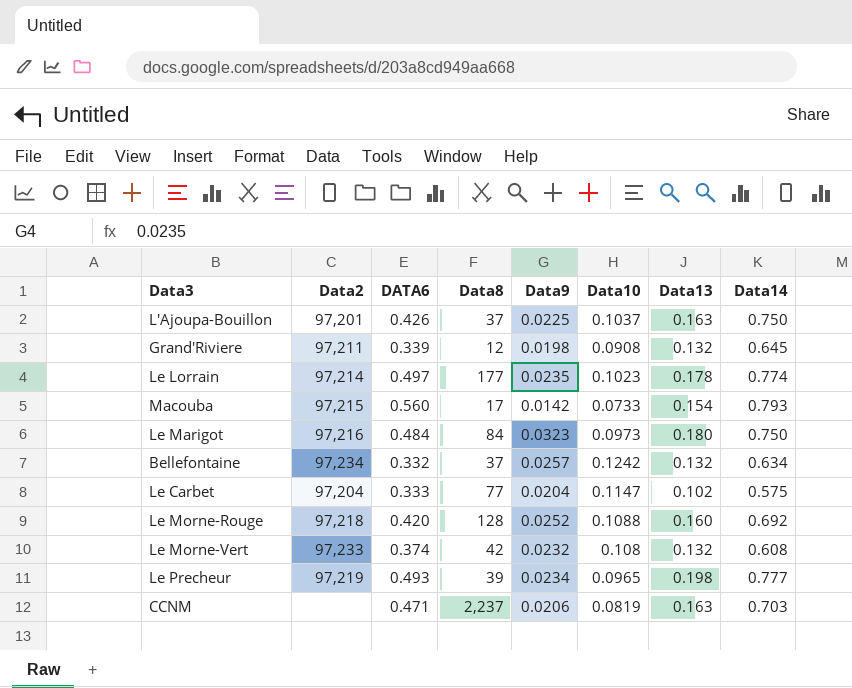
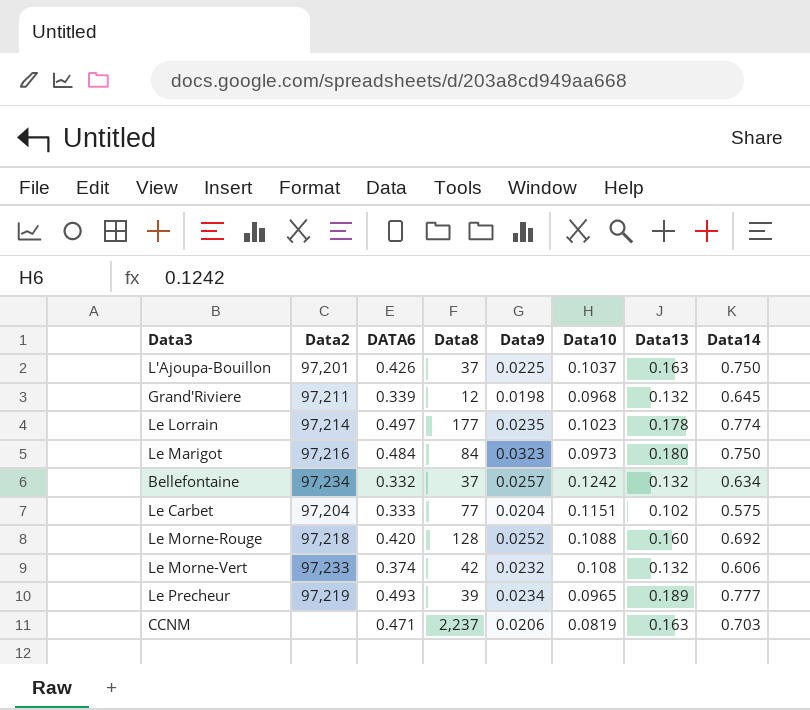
row Macouba: 97,215 | 0.560 | 17 | 0.0142 | 0.0733 | 0.154 | 0.793 -> none
Grand'Riviere | Data10: 0.0908 -> 0.0968
Le Carbet | Data10: 0.1147 -> 0.1151
Le Morne-Vert | Data14: 0.608 -> 0.606
Le Precheur | Data13: 0.198 -> 0.189

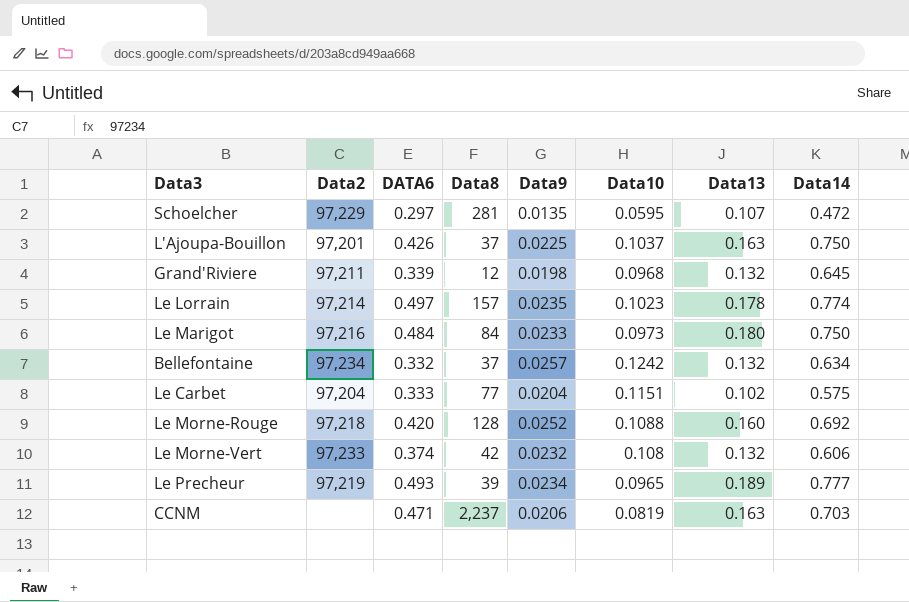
row Schoelcher: none -> 97,229 | 0.297 | 281 | 0.0135 | 0.0595 | 0.107 | 0.472
Le Lorrain | Data8: 177 -> 157
Le Marigot | Data9: 0.0323 -> 0.0233

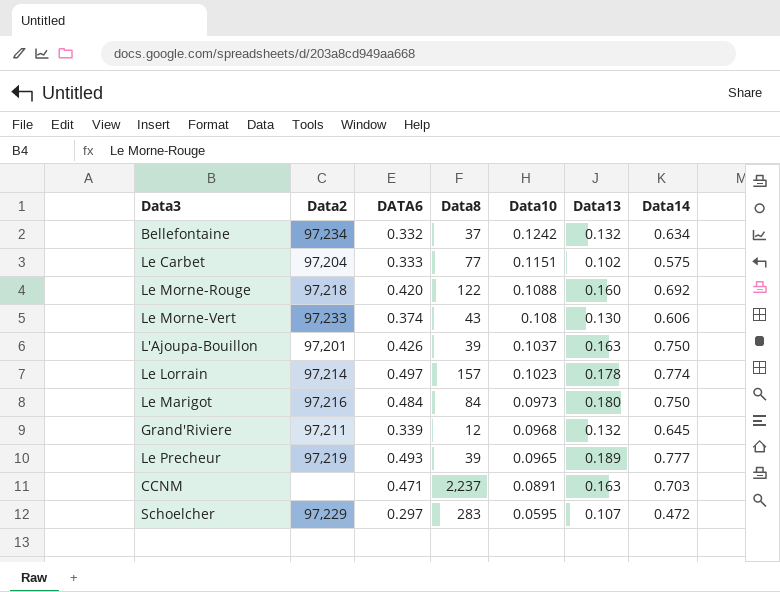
row order: none -> Data10 descending
column Data9 | position: 5 -> none
Le Morne-Rouge | Data8: 128 -> 122
Le Morne-Vert | Data8: 42 -> 43
Le Morne-Vert | Data13: 0.132 -> 0.130
L'Ajoupa-Bouillon | Data8: 37 -> 39
CCNM | Data10: 0.0819 -> 0.0891
Schoelcher | Data8: 281 -> 283

